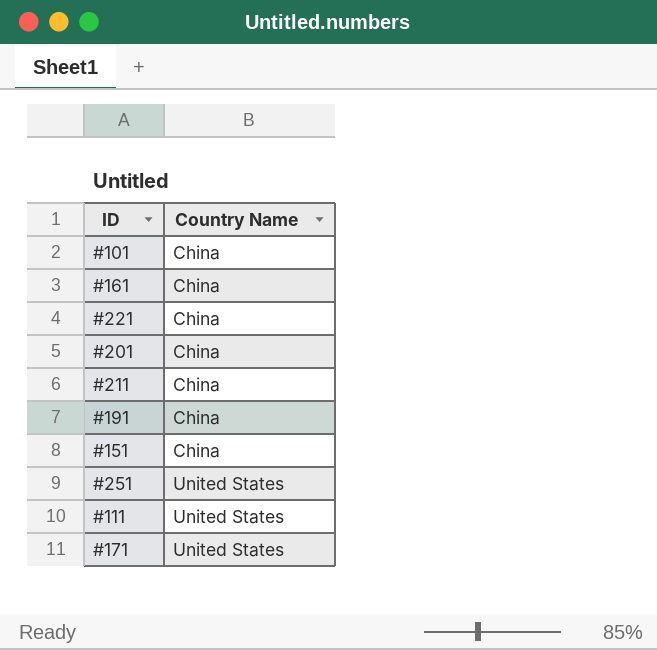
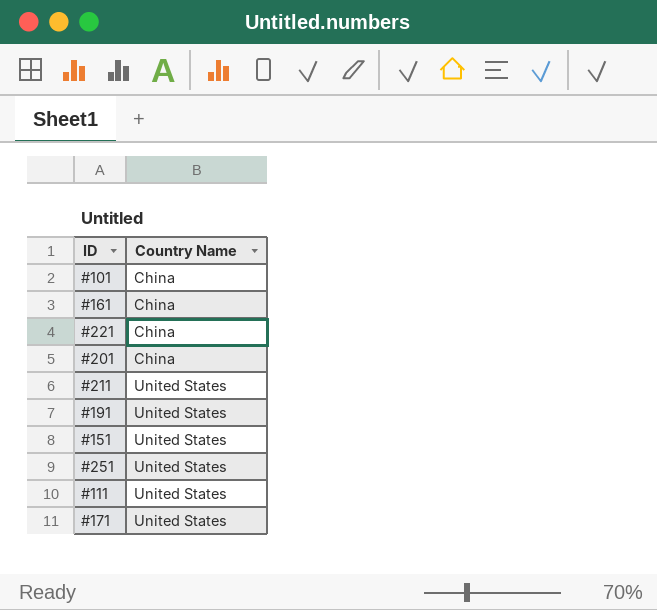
#211 | Country Name: China -> United States
#191 | Country Name: China -> United States
#151 | Country Name: China -> United States

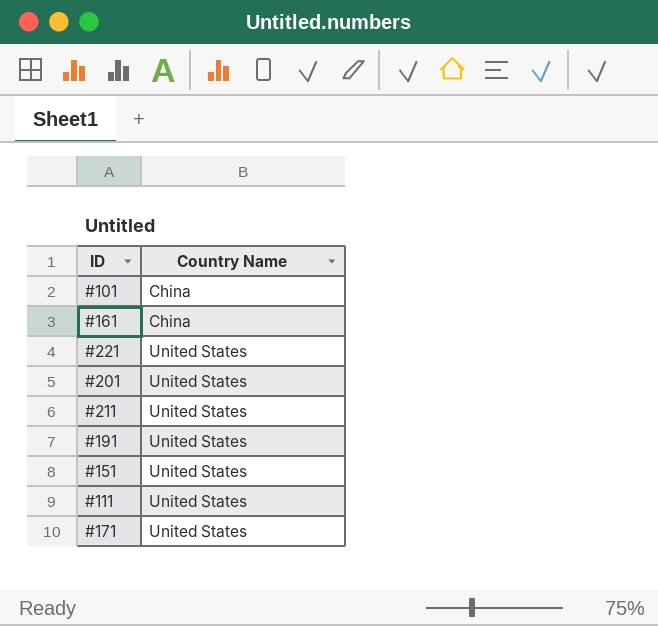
row #251: United States -> none
#221 | Country Name: China -> United States
#201 | Country Name: China -> United States

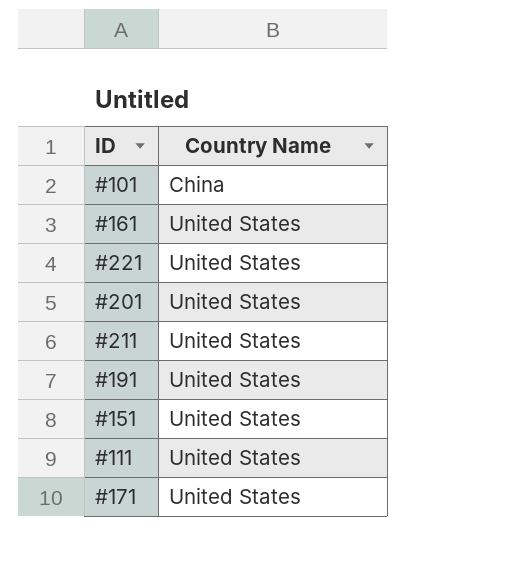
#161 | Country Name: China -> United States

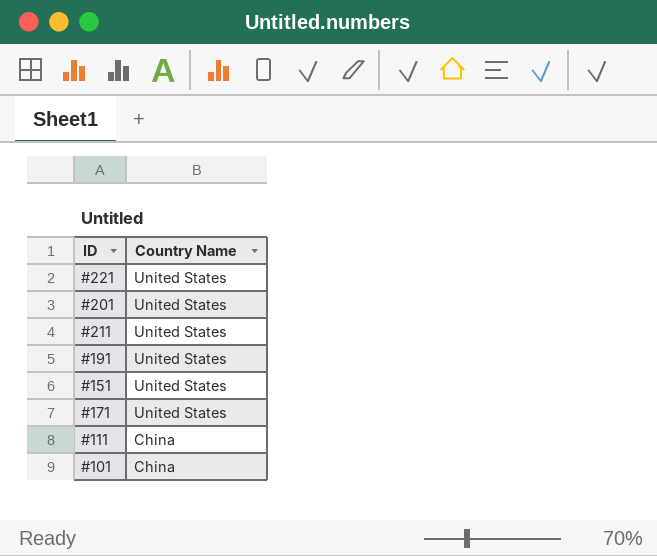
row order: Country Name ascending -> Country Name descending
row #161: United States -> none
#111 | Country Name: United States -> China

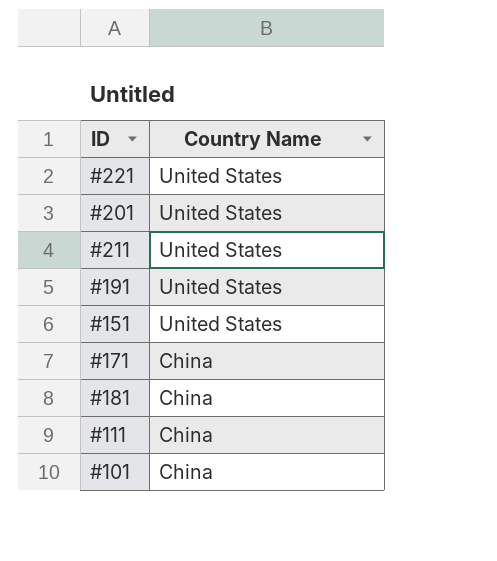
#171 | Country Name: United States -> China
row #181: none -> China

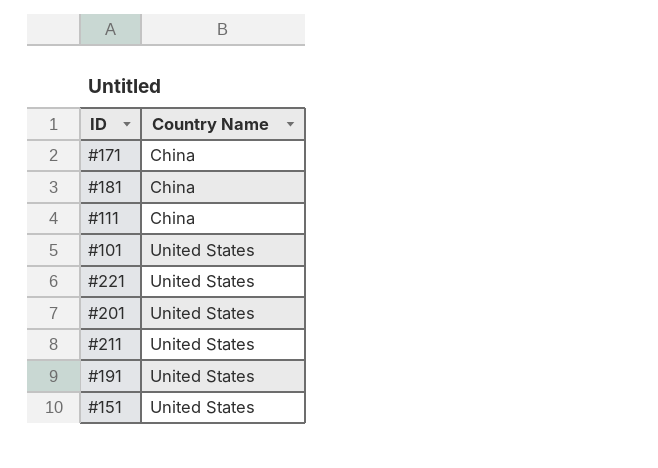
row order: Country Name descending -> Country Name ascending
#101 | Country Name: China -> United States

